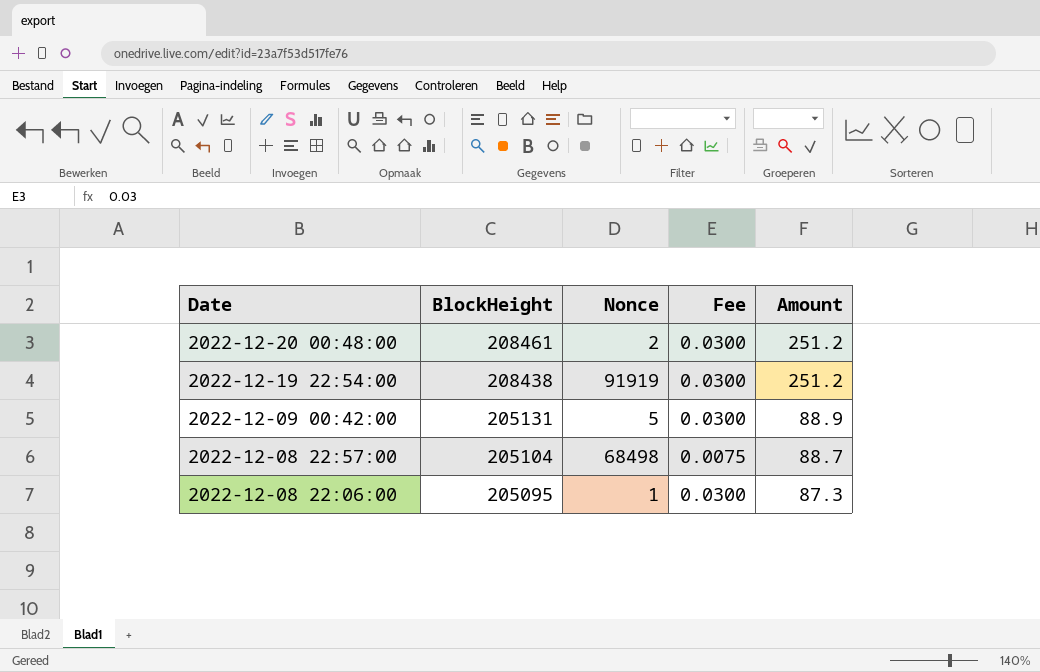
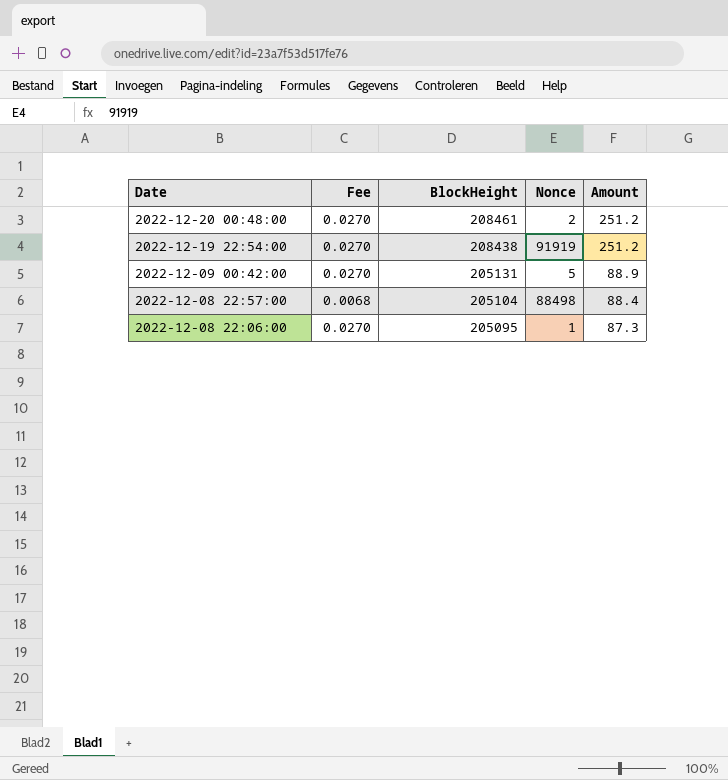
column Fee | position: 4 -> 2
2022-12-20 00:48:00 | Fee: 0.0300 -> 0.0270
2022-12-19 22:54:00 | Fee: 0.0300 -> 0.0270
2022-12-09 00:42:00 | Fee: 0.0300 -> 0.0270
2022-12-08 22:57:00 | Fee: 0.0075 -> 0.0068
2022-12-08 22:57:00 | Nonce: 68498 -> 88498
2022-12-08 22:57:00 | Amount: 88.7 -> 88.4
2022-12-08 22:06:00 | Fee: 0.0300 -> 0.0270

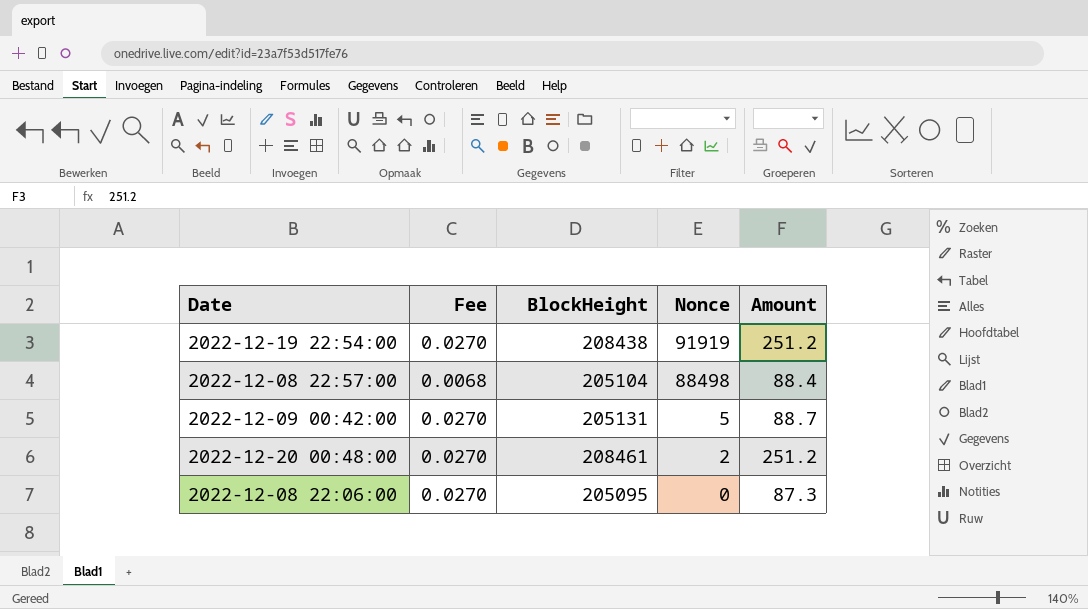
row order: Date descending -> Nonce descending
2022-12-09 00:42:00 | Amount: 88.9 -> 88.7
2022-12-08 22:06:00 | Nonce: 1 -> 0

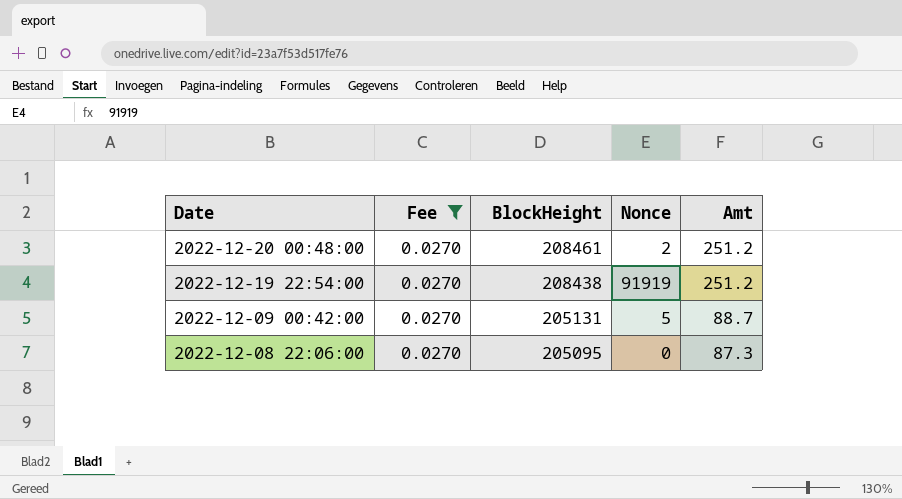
filter: none -> Fee = 0.0270
row order: Nonce descending -> Date descending
column name: Amount -> Amt

